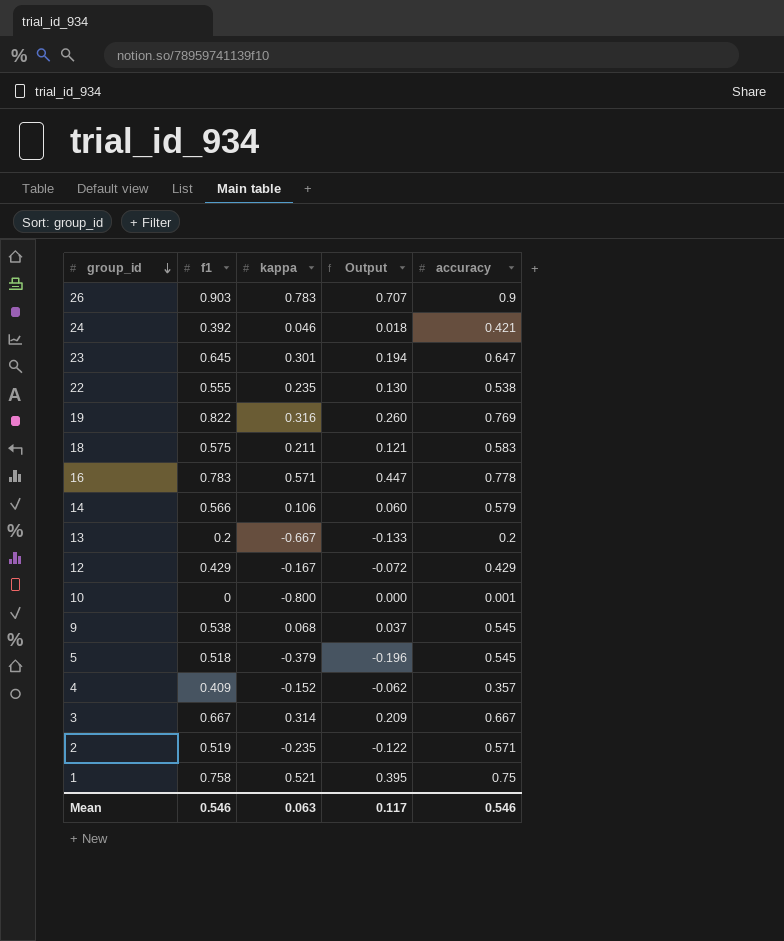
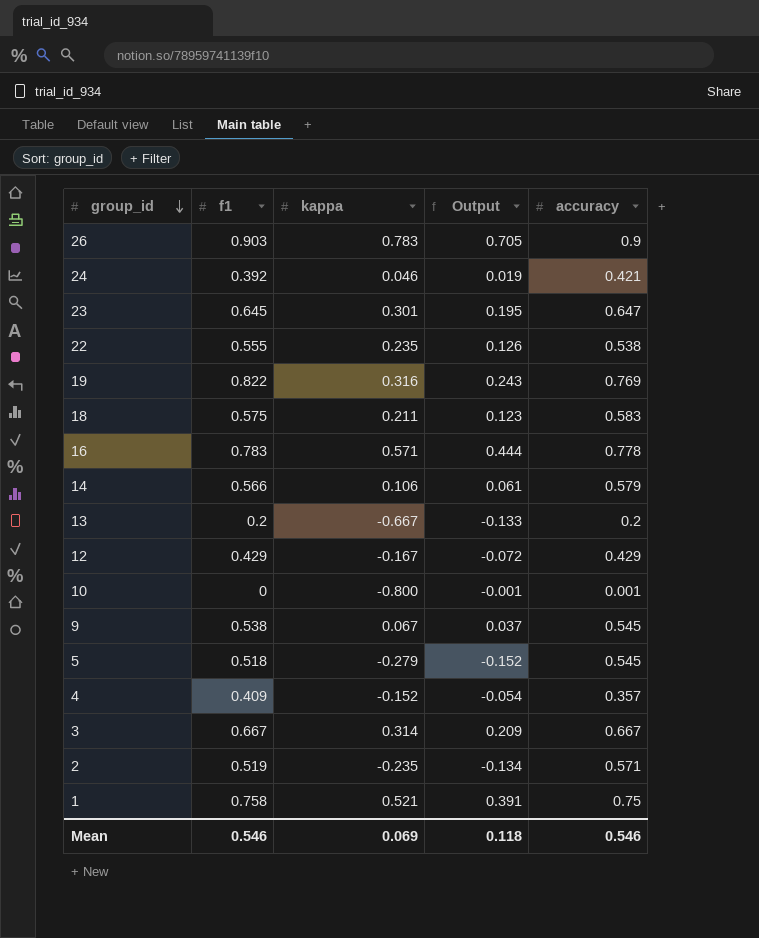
column Output | formula: [f1] * [kappa] -> [kappa] * [accuracy]
9 | kappa: 0.068 -> 0.067
5 | kappa: -0.379 -> -0.279
Mean | kappa: 0.063 -> 0.069
Mean | Output: 0.117 -> 0.118

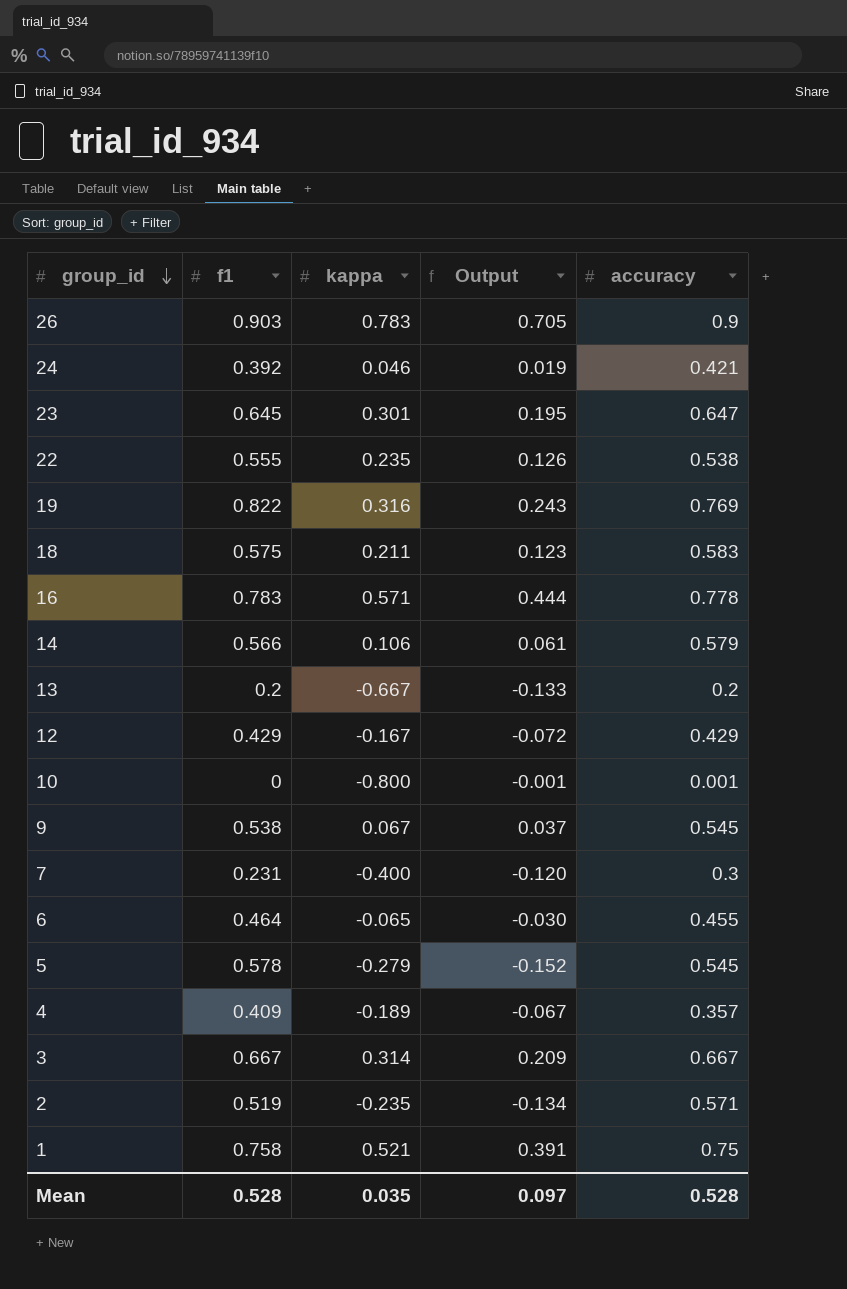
row 7: none -> 0.231 | -0.400 | -0.120 | 0.3
row 6: none -> 0.464 | -0.065 | -0.030 | 0.455
5 | f1: 0.518 -> 0.578
4 | kappa: -0.152 -> -0.189
4 | Output: -0.054 -> -0.067
Mean | f1: 0.546 -> 0.528
Mean | kappa: 0.069 -> 0.035
Mean | Output: 0.118 -> 0.097
Mean | accuracy: 0.546 -> 0.528

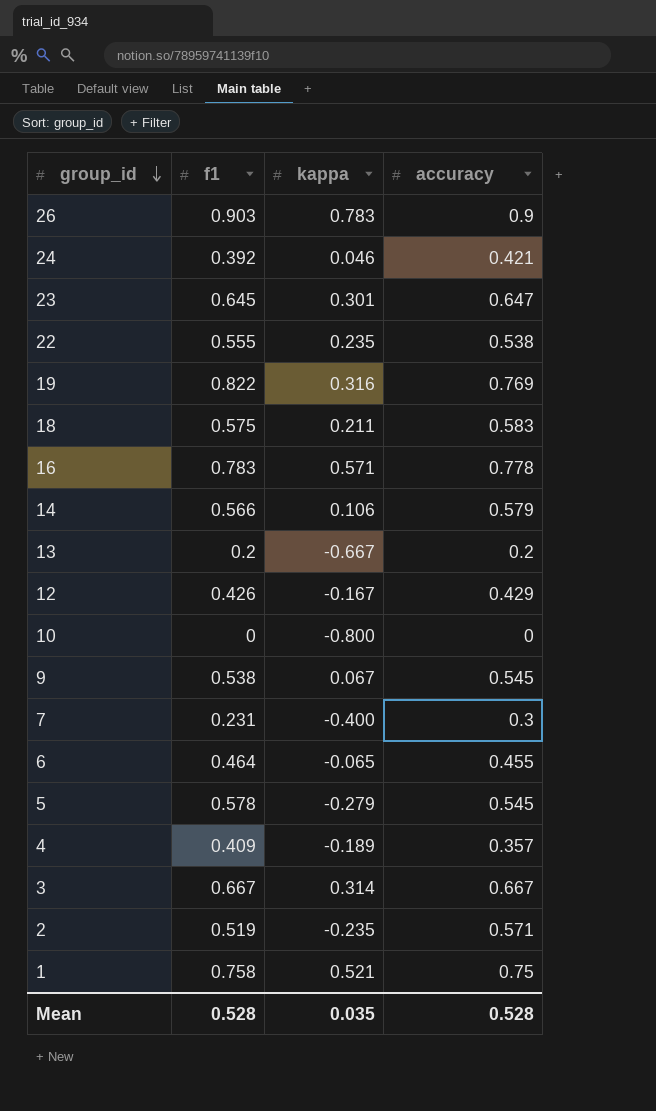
column Output | formula: [kappa] * [accuracy] -> none
12 | f1: 0.429 -> 0.426
10 | accuracy: 0.001 -> 0

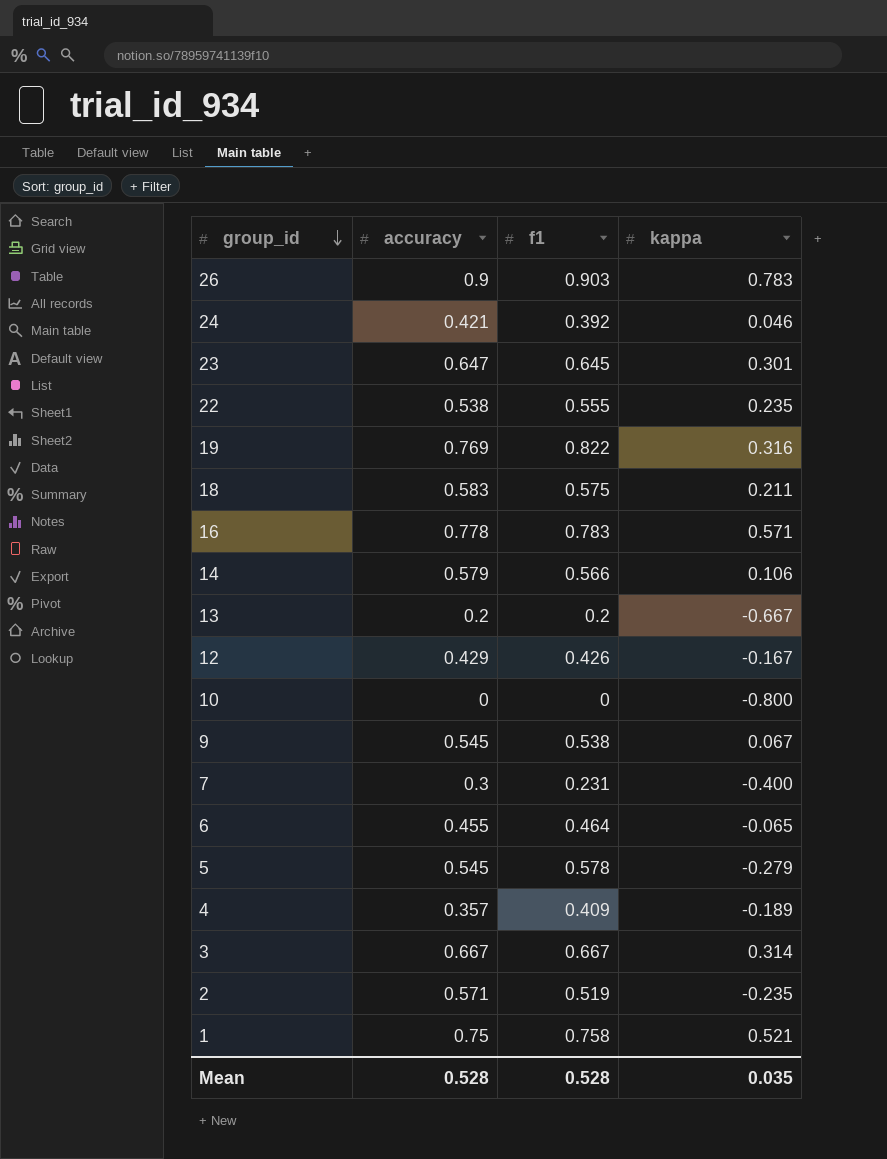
column accuracy | position: 4 -> 2

